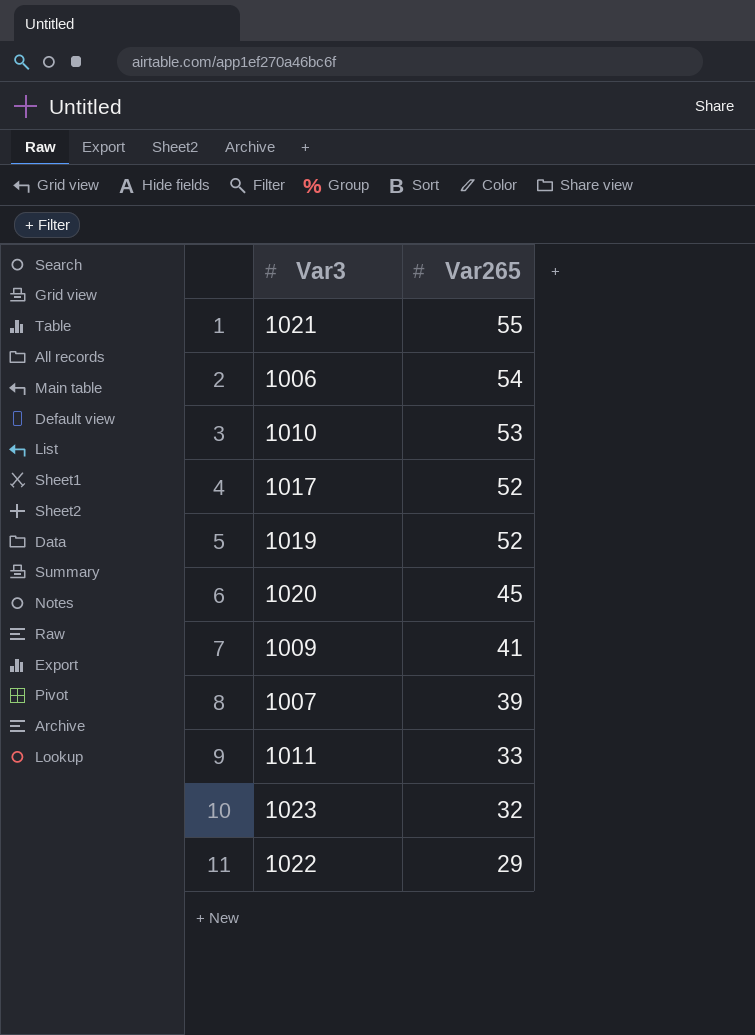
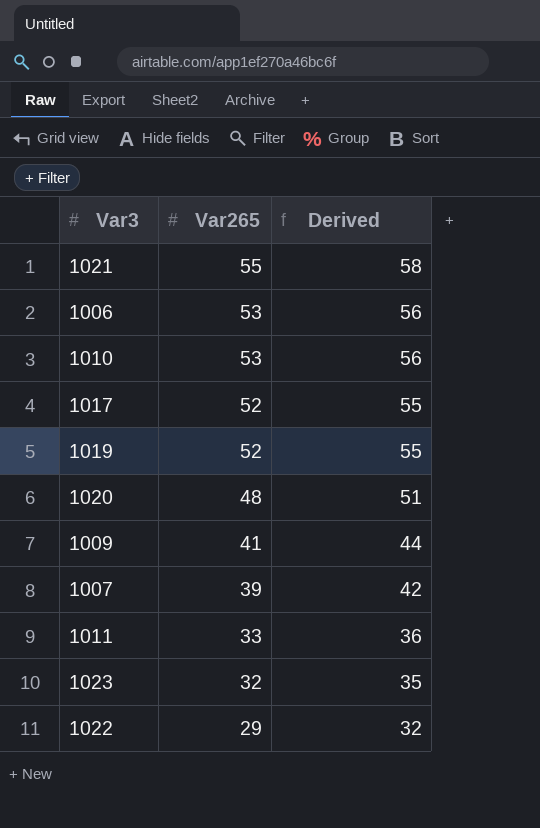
column Derived | formula: none -> [Var265] + 3
1006 | Var265: 54 -> 53
1020 | Var265: 45 -> 48

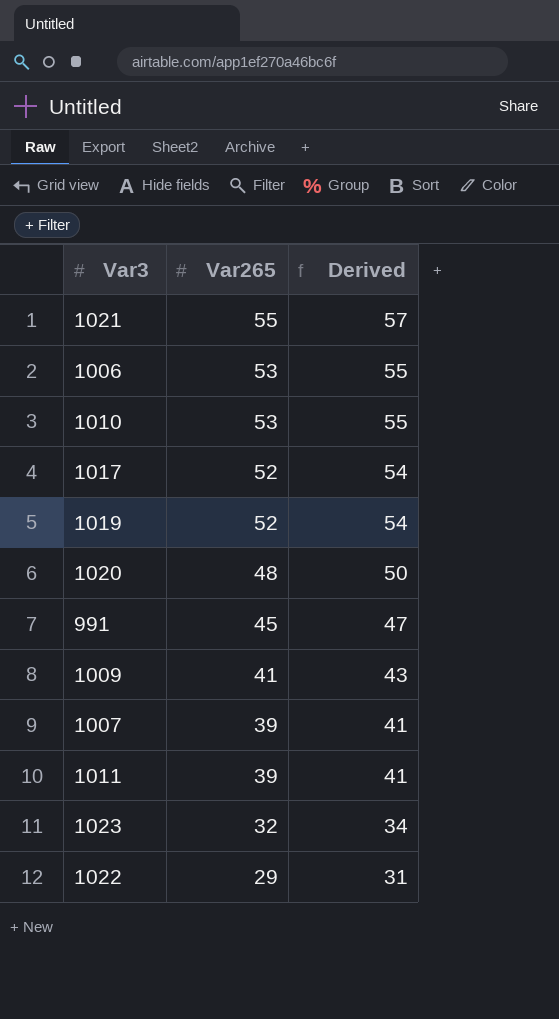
column Derived | formula: [Var265] + 3 -> [Var265] + 2
row 991: none -> 45 | 47
1011 | Var265: 33 -> 39

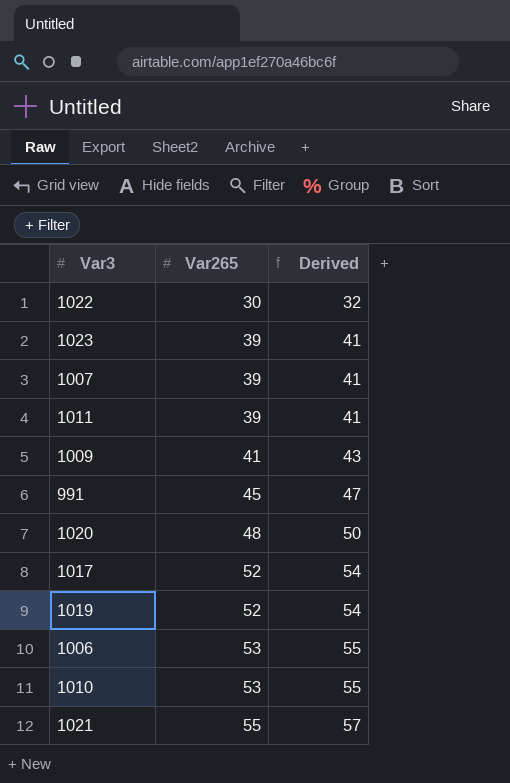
row order: Var265 descending -> Var265 ascending
1022 | Var265: 29 -> 30
1022 | Derived: 31 -> 32
1023 | Var265: 32 -> 39
1023 | Derived: 34 -> 41

